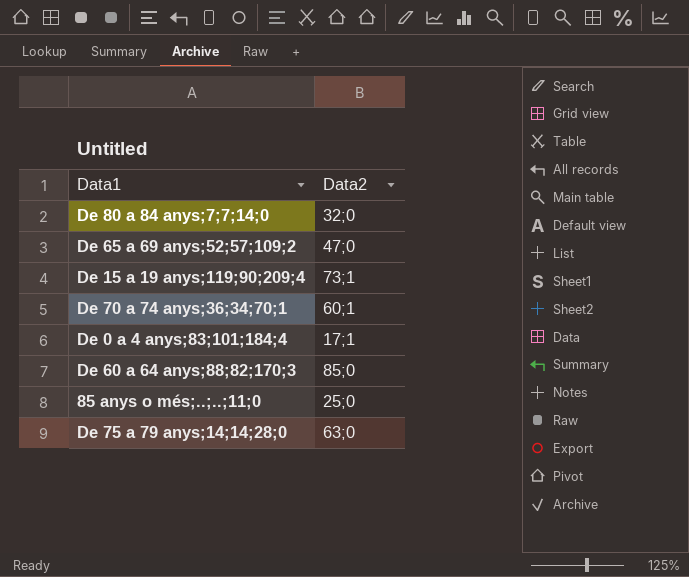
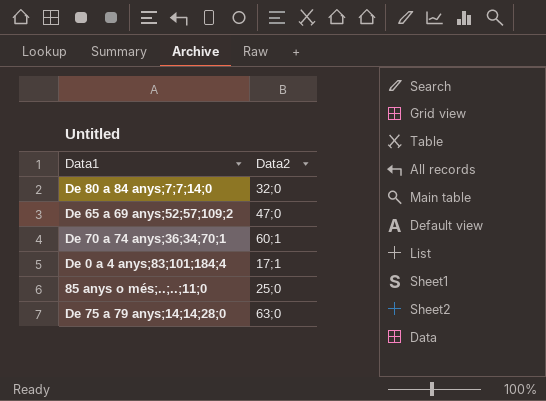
row De 15 a 19 anys;119;90;209;4: 73;1 -> none
row De 60 a 64 anys;88;82;170;3: 85;0 -> none

